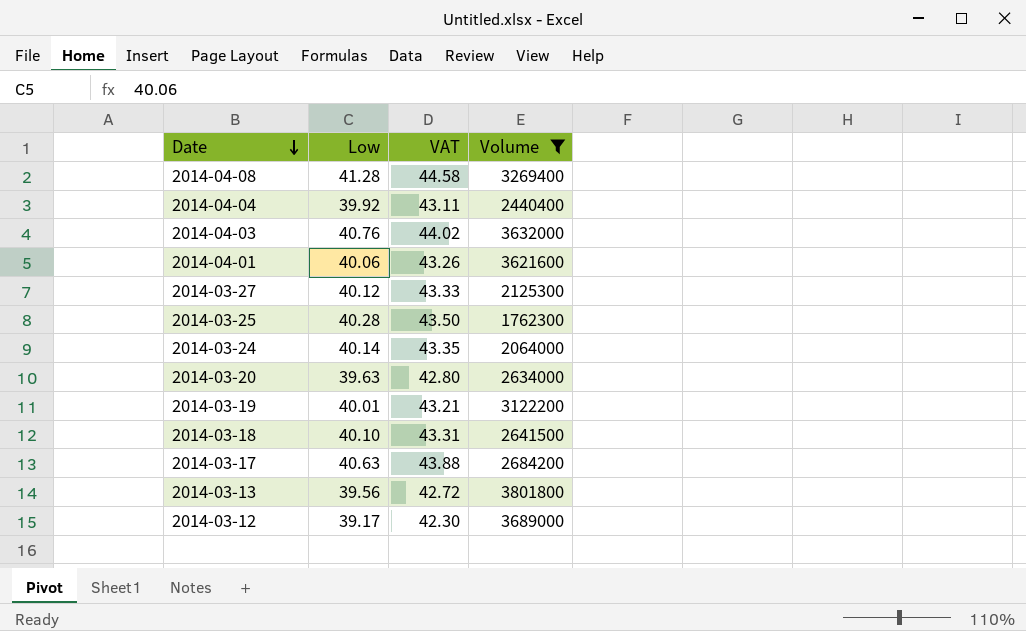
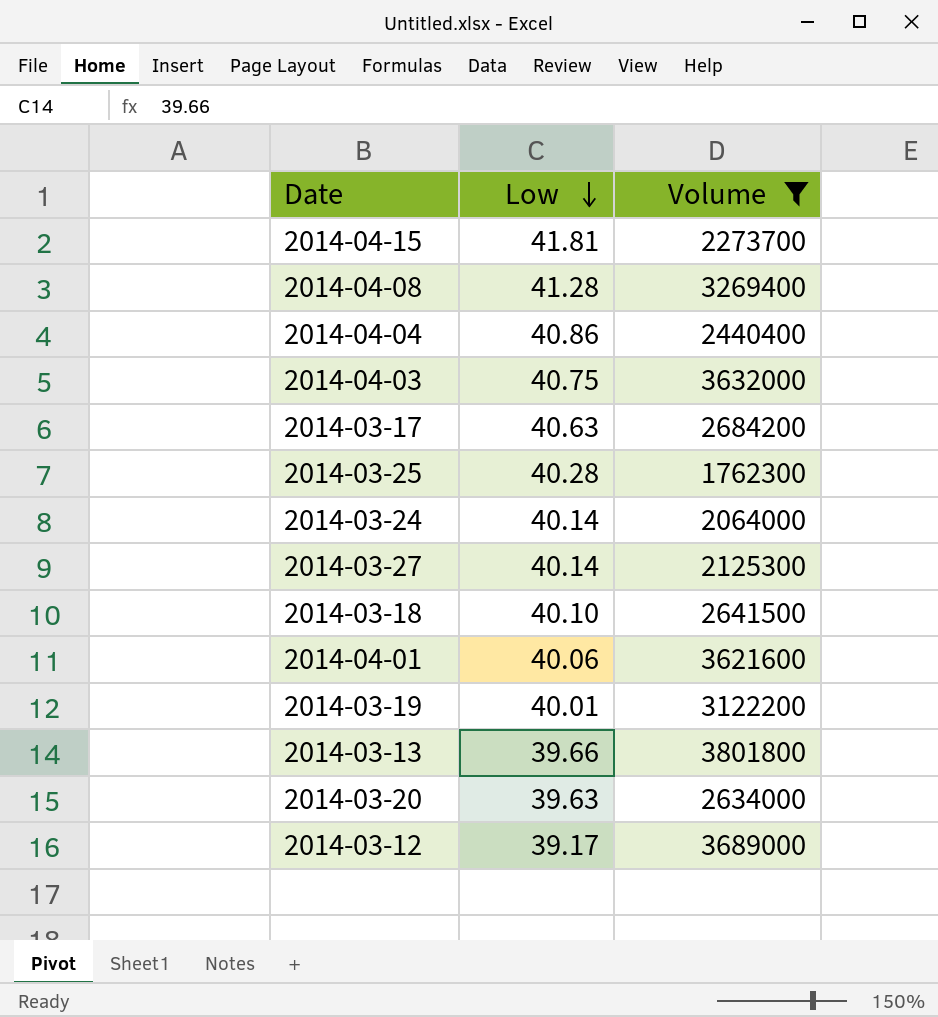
row order: Date descending -> Low descending
column VAT | formula: [Low] * 1.08 -> none
row 2014-04-15: none -> 41.81 | 2273700
2014-04-04 | Low: 39.92 -> 40.86
2014-04-03 | Low: 40.76 -> 40.75
2014-03-27 | Low: 40.12 -> 40.14
2014-03-13 | Low: 39.56 -> 39.66

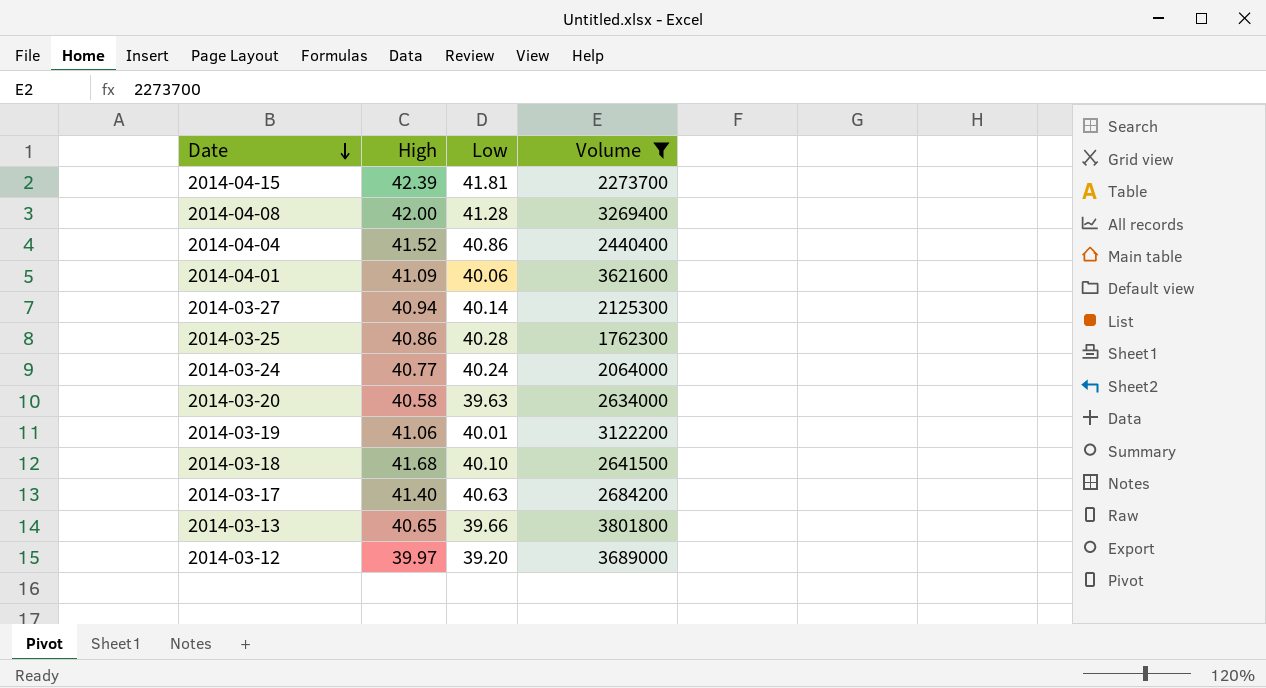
row order: Low descending -> Date descending
column High | position: none -> 2
row 2014-04-03: 40.75 | 3632000 -> none
2014-03-24 | Low: 40.14 -> 40.24
2014-03-12 | Low: 39.17 -> 39.20

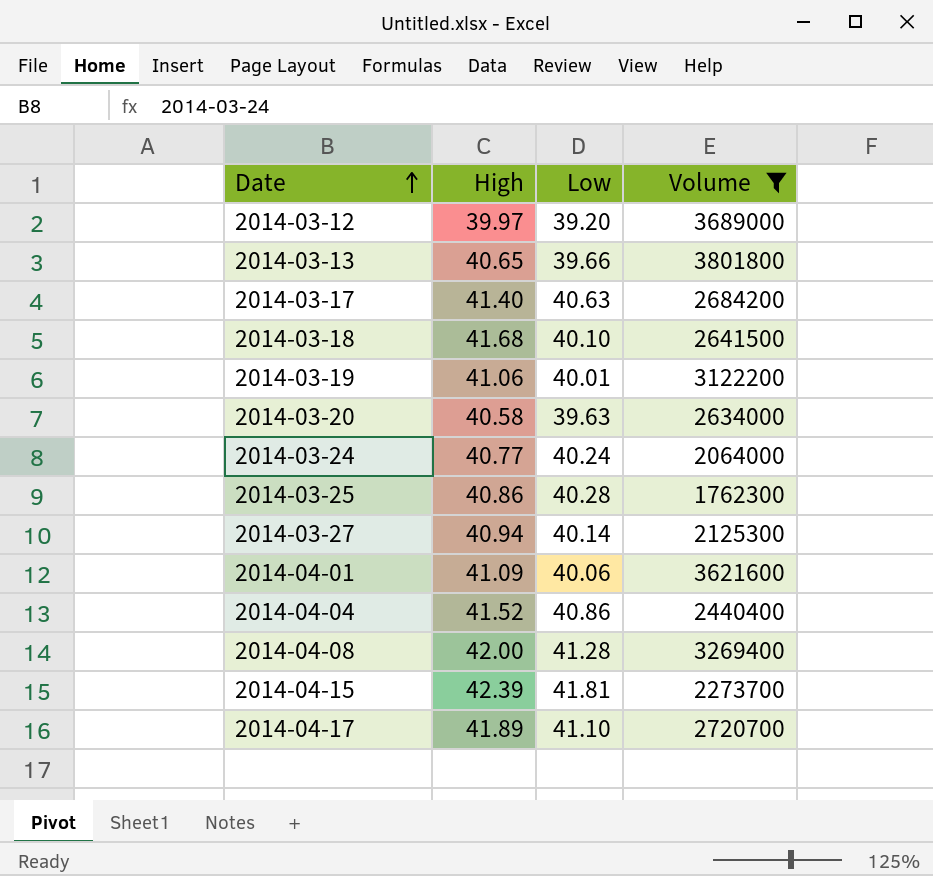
row order: Date descending -> Date ascending
row 2014-04-17: none -> 41.89 | 41.10 | 2720700

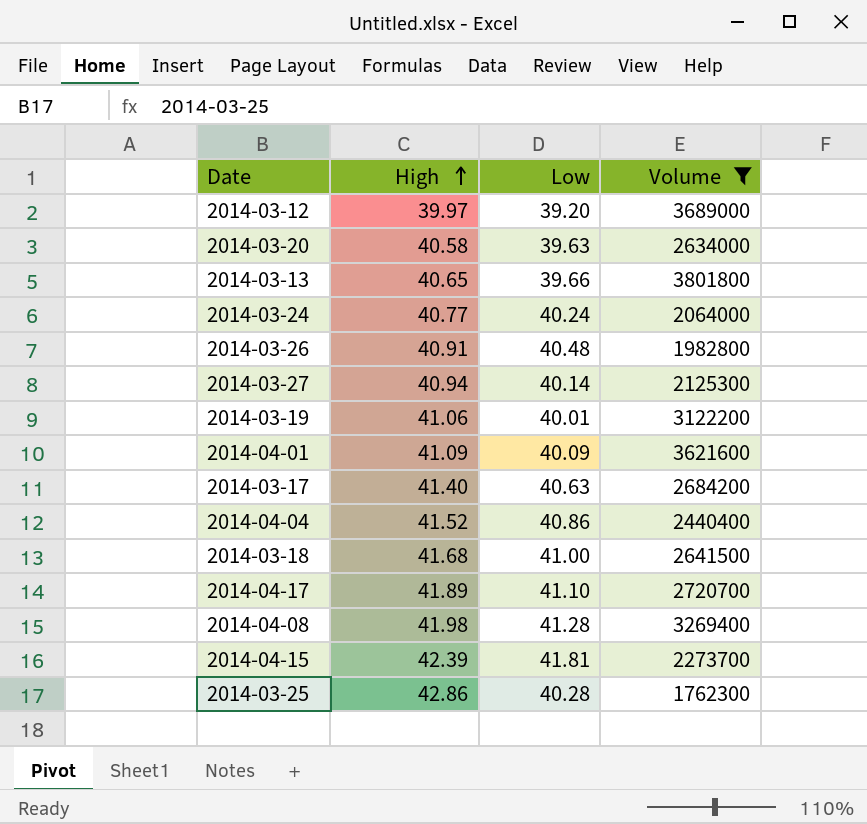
row order: Date ascending -> High ascending
row 2014-03-26: none -> 40.91 | 40.48 | 1982800
2014-04-01 | Low: 40.06 -> 40.09
2014-03-18 | Low: 40.10 -> 41.00
2014-04-08 | High: 42.00 -> 41.98
2014-03-25 | High: 40.86 -> 42.86

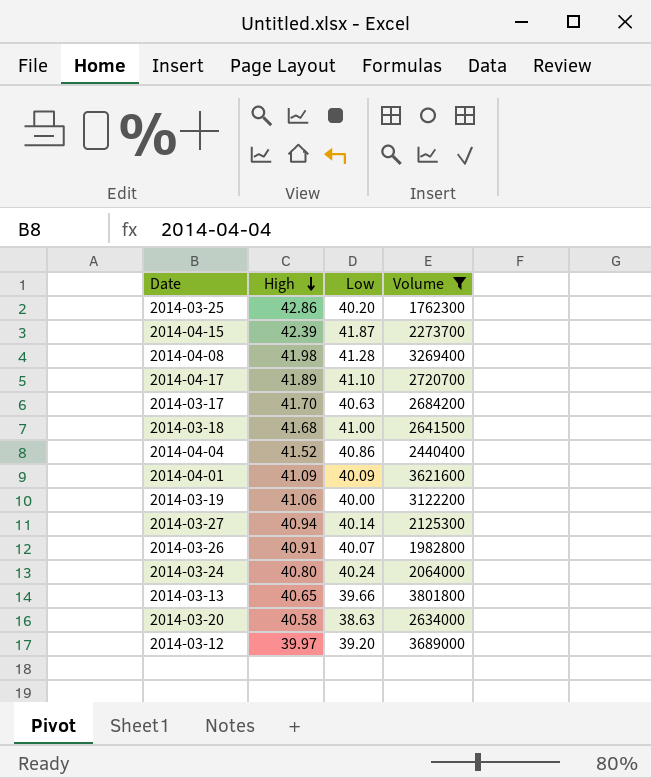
row order: High ascending -> High descending
2014-03-25 | Low: 40.28 -> 40.20
2014-04-15 | Low: 41.81 -> 41.87
2014-03-17 | High: 41.40 -> 41.70
2014-03-19 | Low: 40.01 -> 40.00
2014-03-26 | Low: 40.48 -> 40.07
2014-03-24 | High: 40.77 -> 40.80
2014-03-20 | Low: 39.63 -> 38.63

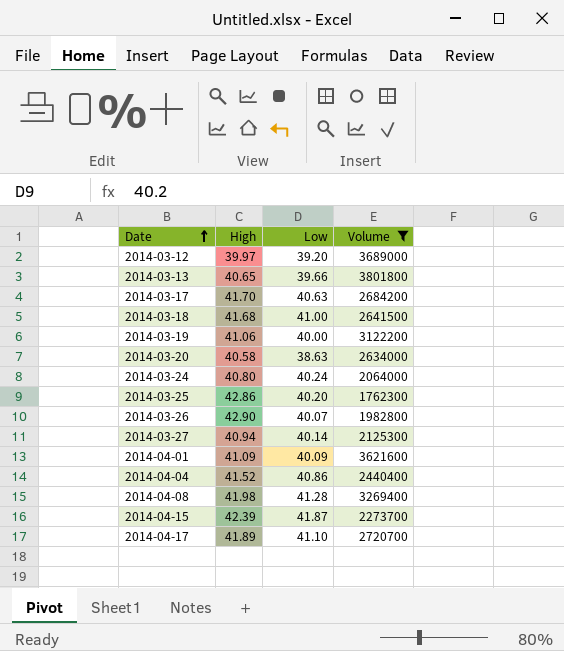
row order: High descending -> Date ascending
2014-03-26 | High: 40.91 -> 42.90

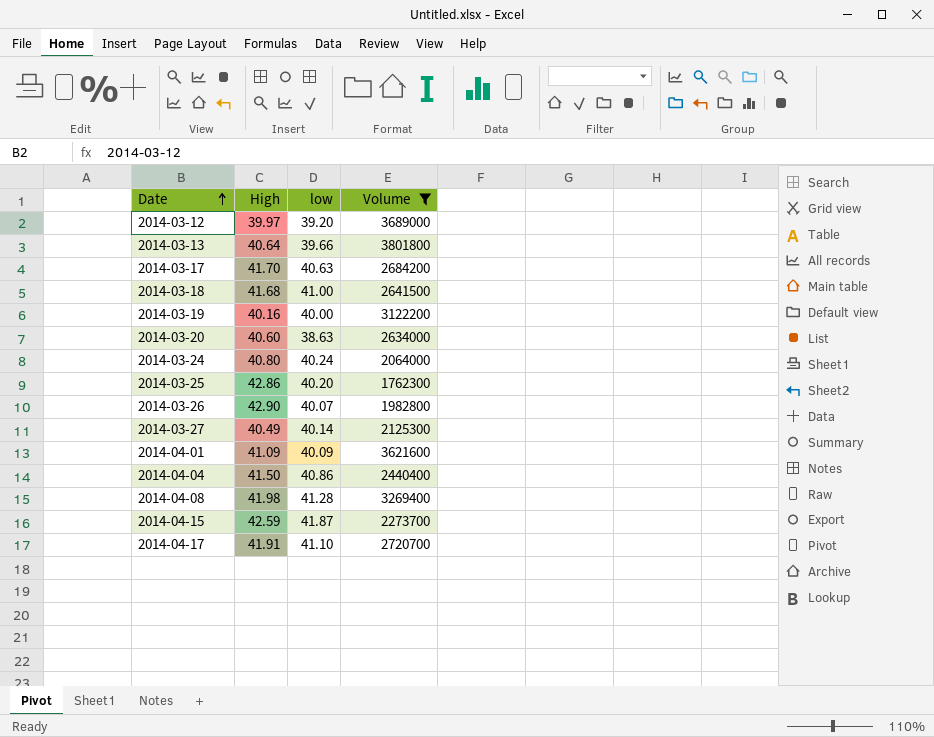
column name: Low -> low
2014-03-13 | High: 40.65 -> 40.64
2014-03-19 | High: 41.06 -> 40.16
2014-03-20 | High: 40.58 -> 40.60
2014-03-27 | High: 40.94 -> 40.49
2014-04-04 | High: 41.52 -> 41.50
2014-04-15 | High: 42.39 -> 42.59
2014-04-17 | High: 41.89 -> 41.91

